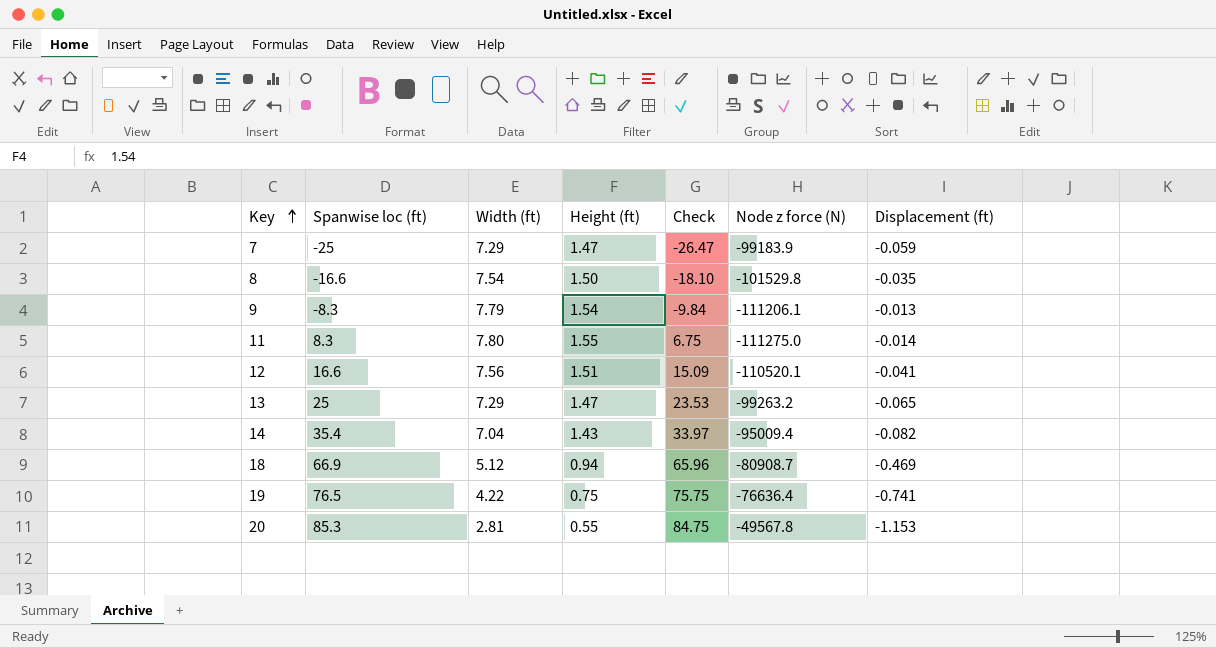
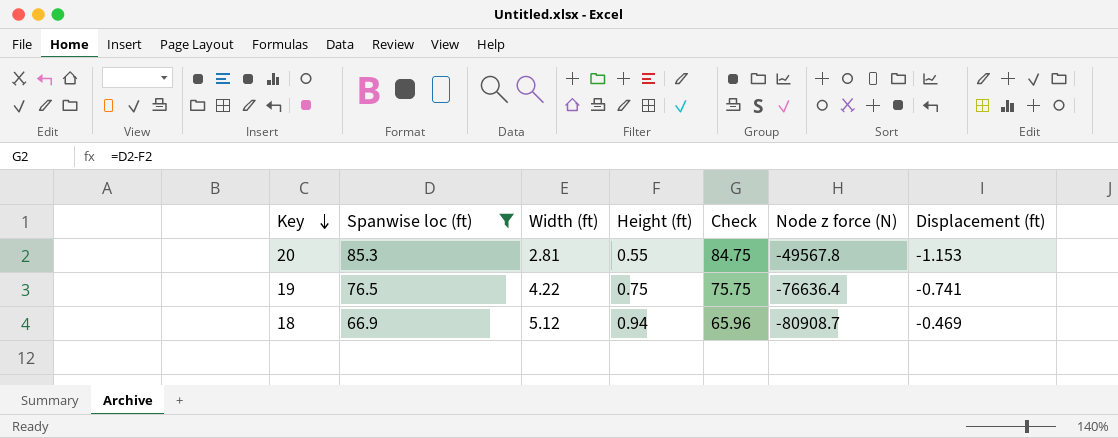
filter: none -> Spanwise loc (ft) >= 66.9
row order: Key ascending -> Key descending

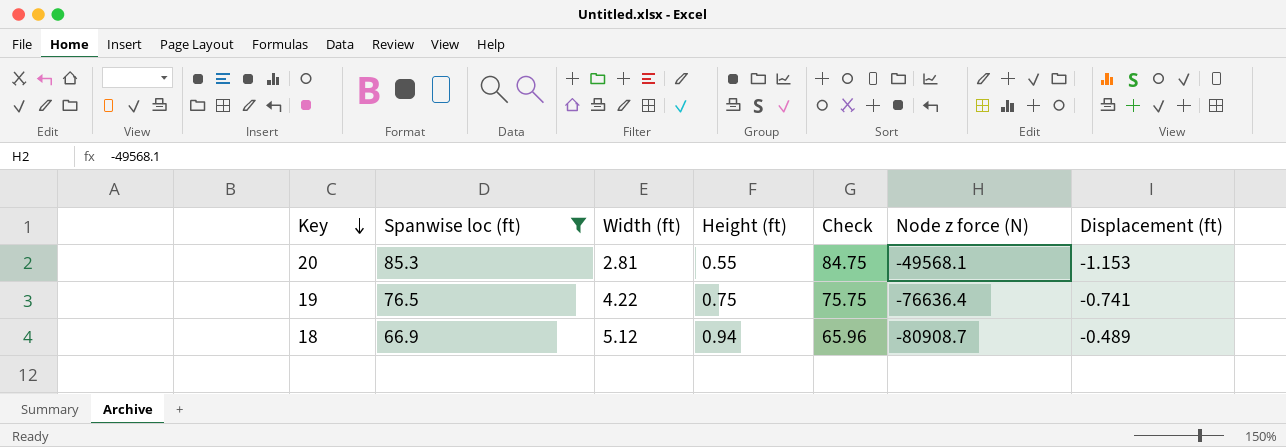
20 | Node z force (N): -49567.8 -> -49568.1
18 | Displacement (ft): -0.469 -> -0.489

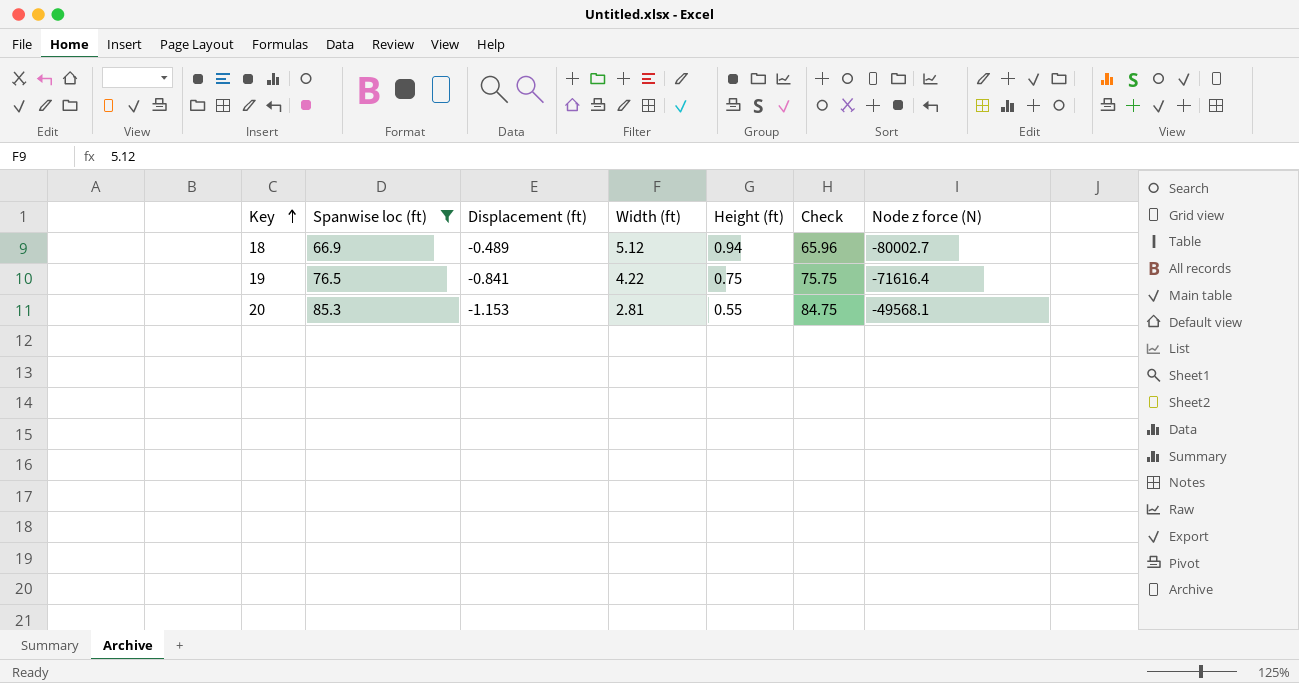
row order: Key descending -> Key ascending
column Displacement (ft) | position: 7 -> 3
18 | Node z force (N): -80908.7 -> -80002.7
19 | Displacement (ft): -0.741 -> -0.841
19 | Node z force (N): -76636.4 -> -71616.4

